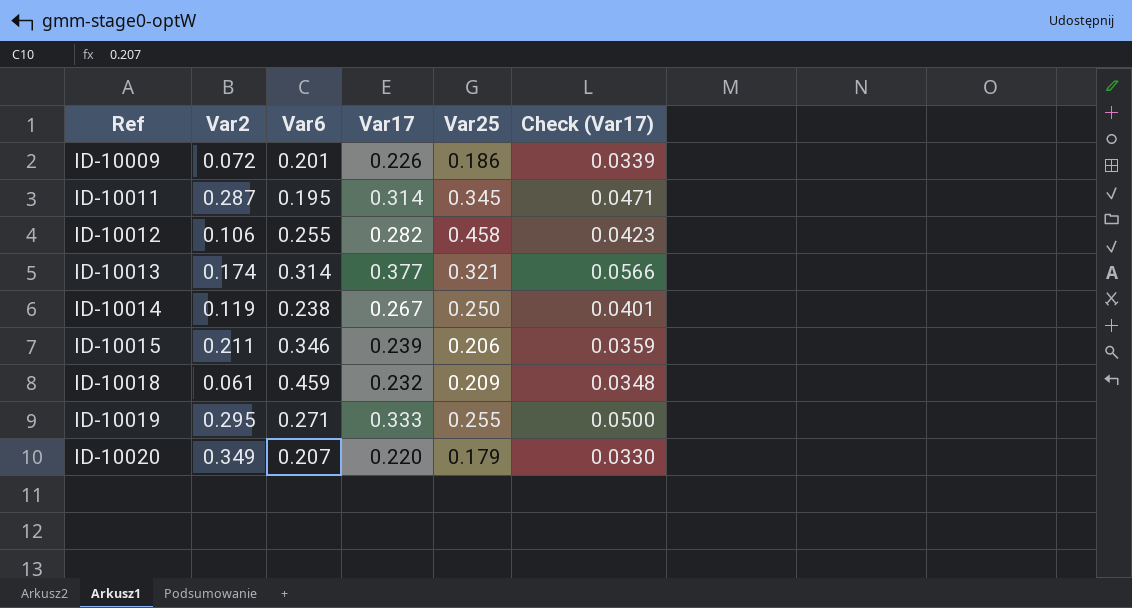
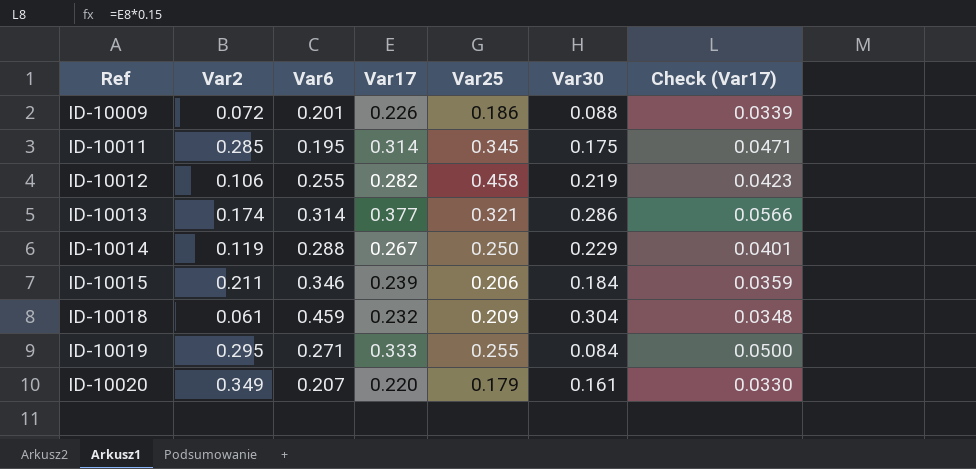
column Var30 | position: none -> 6
ID-10011 | Var2: 0.287 -> 0.285
ID-10014 | Var6: 0.238 -> 0.288

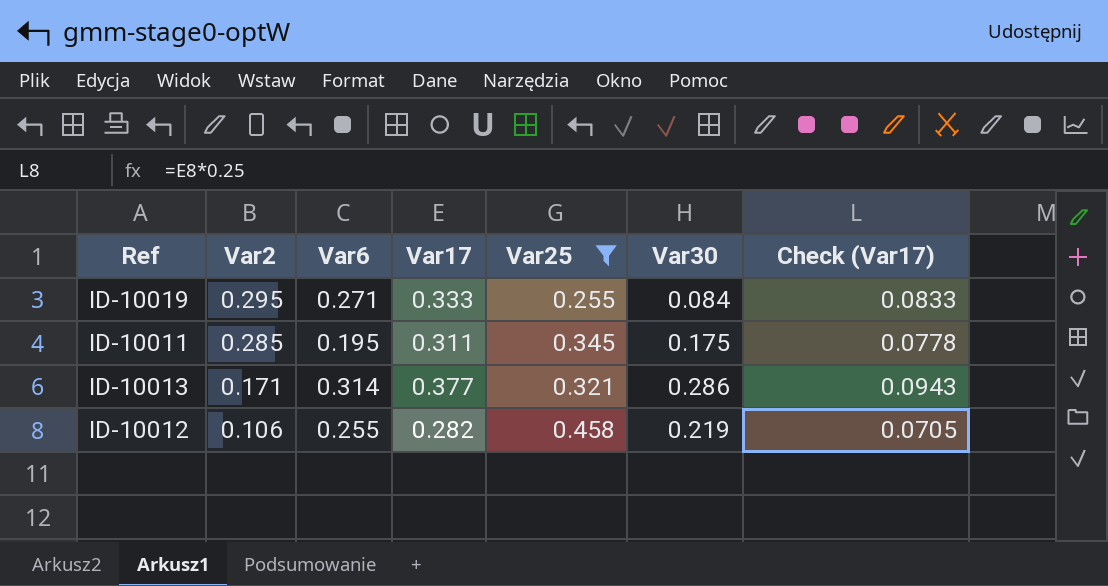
filter: none -> Var25 >= 0.255
row order: Ref ascending -> Var2 descending
column Check (Var17) | formula: [Var17] * 0.15 -> [Var17] * 0.25
ID-10011 | Var17: 0.314 -> 0.311
ID-10013 | Var2: 0.174 -> 0.171

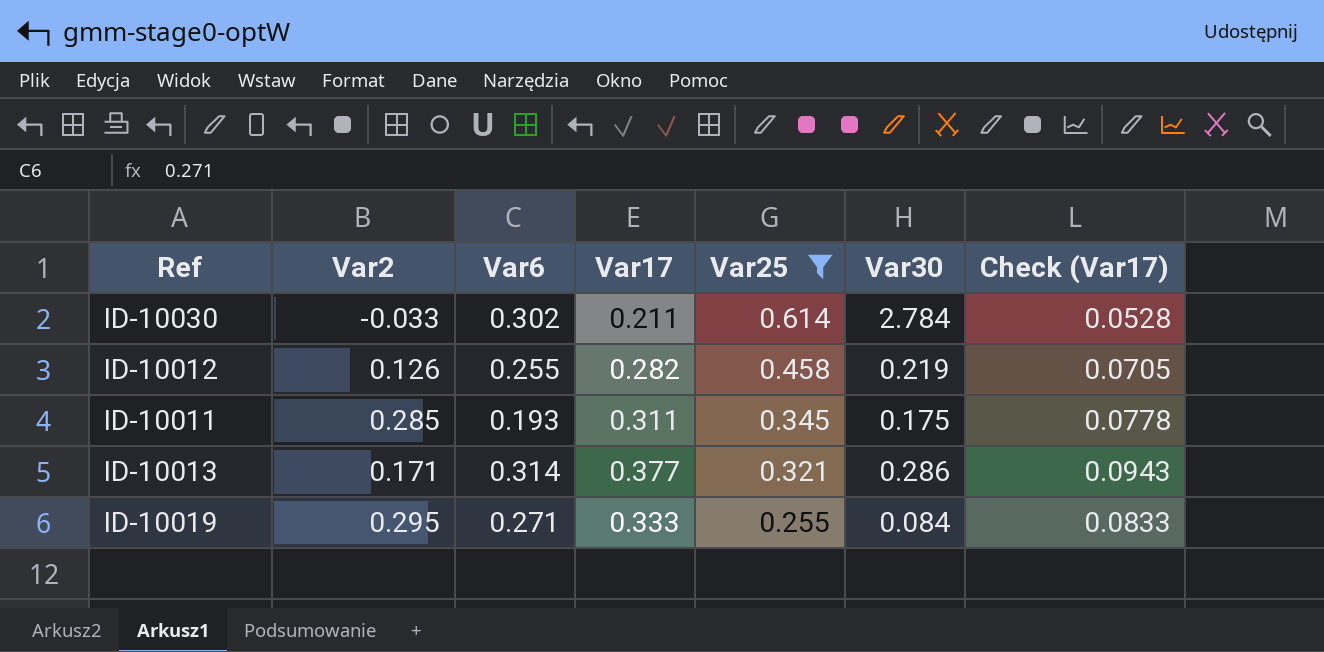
row order: Var2 descending -> Var25 descending
row ID-10030: none -> -0.033 | 0.302 | 0.211 | 0.614 | 2.784 | 0.0528
ID-10012 | Var2: 0.106 -> 0.126
ID-10011 | Var6: 0.195 -> 0.193

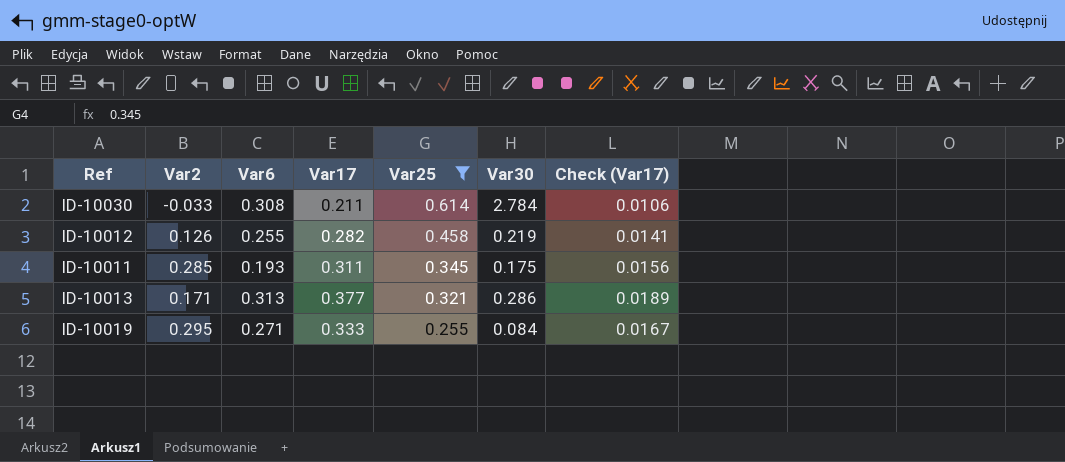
column Check (Var17) | formula: [Var17] * 0.25 -> [Var17] * 0.05
ID-10030 | Var6: 0.302 -> 0.308
ID-10013 | Var6: 0.314 -> 0.313

